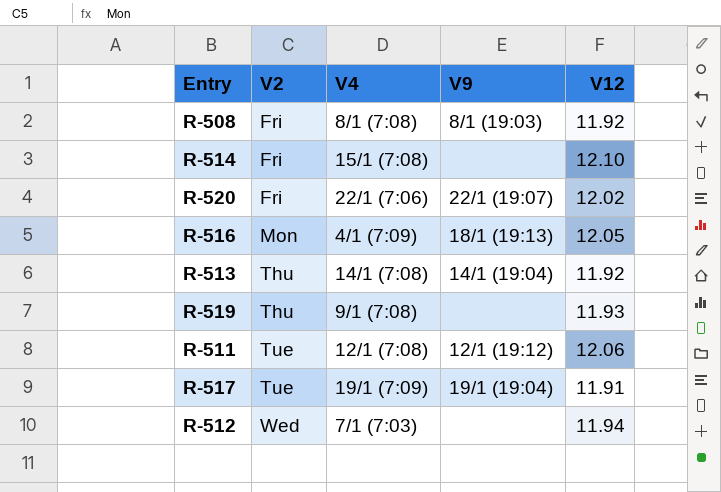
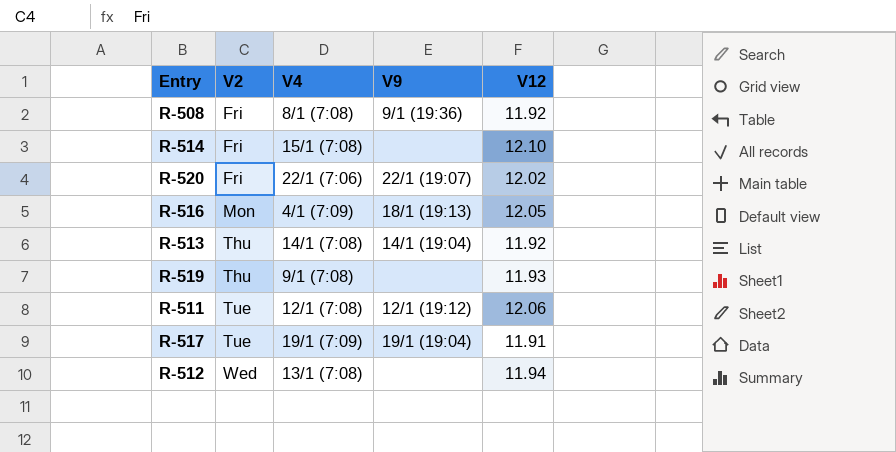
R-508 | V9: 8/1 (19:03) -> 9/1 (19:36)
R-512 | V4: 7/1 (7:03) -> 13/1 (7:08)

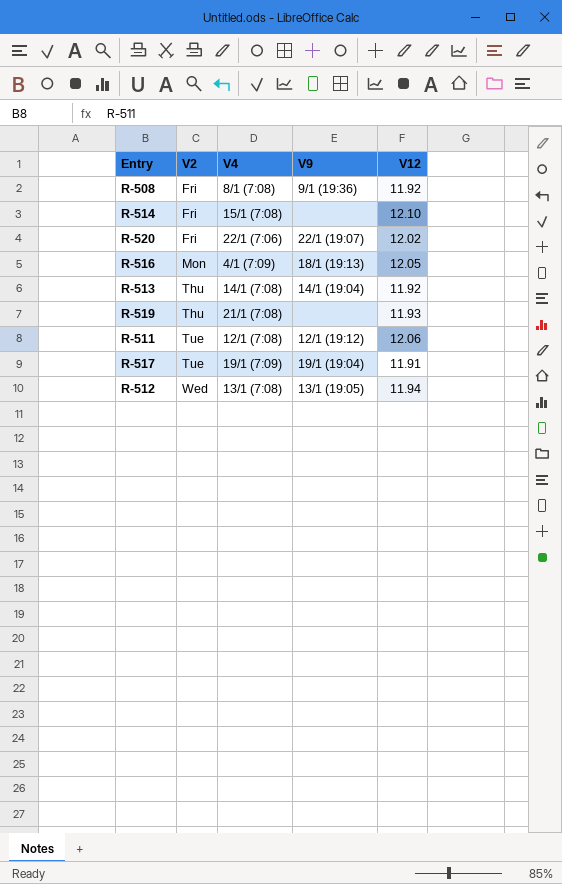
R-519 | V4: 9/1 (7:08) -> 21/1 (7:08)
R-512 | V9: none -> 13/1 (19:05)

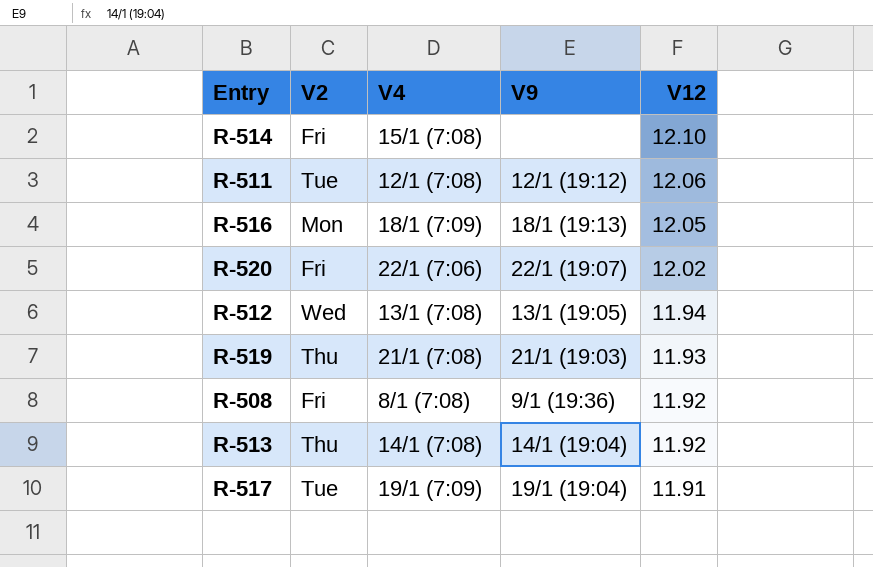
row order: V2 ascending -> V12 descending
R-516 | V4: 4/1 (7:09) -> 18/1 (7:09)
R-519 | V9: none -> 21/1 (19:03)

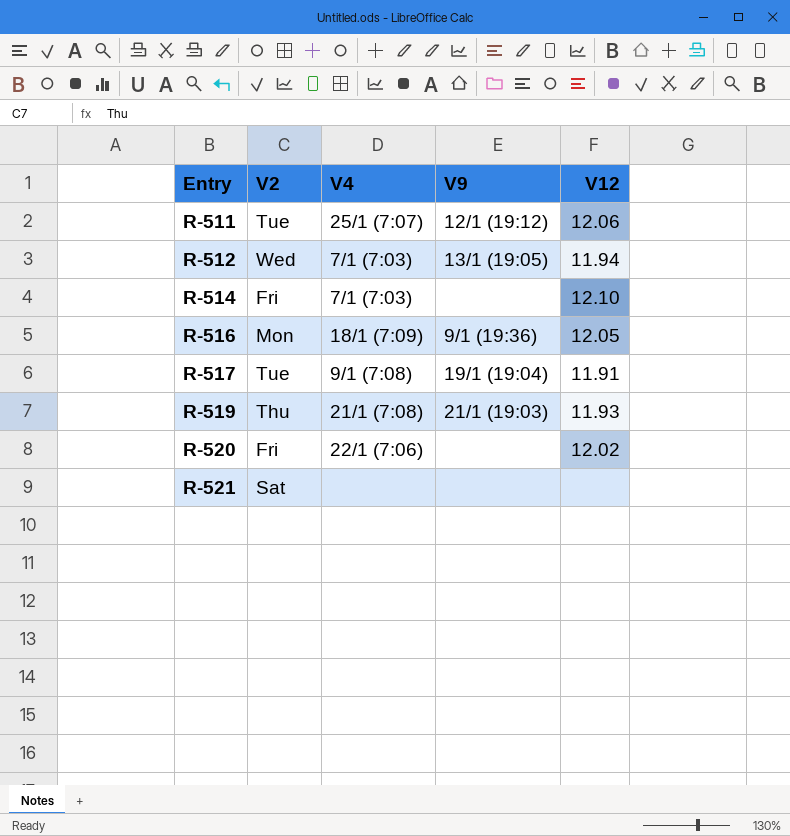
row order: V12 descending -> Entry ascending
row R-508: Fri | 8/1 (7:08) | 9/1 (19:36) | 11.92 -> none
row R-513: Thu | 14/1 (7:08) | 14/1 (19:04) | 11.92 -> none
R-511 | V4: 12/1 (7:08) -> 25/1 (7:07)
R-512 | V4: 13/1 (7:08) -> 7/1 (7:03)
R-514 | V4: 15/1 (7:08) -> 7/1 (7:03)
R-516 | V9: 18/1 (19:13) -> 9/1 (19:36)
R-517 | V4: 19/1 (7:09) -> 9/1 (7:08)
R-520 | V9: 22/1 (19:07) -> none
row R-521: none -> Sat | none | none | none

